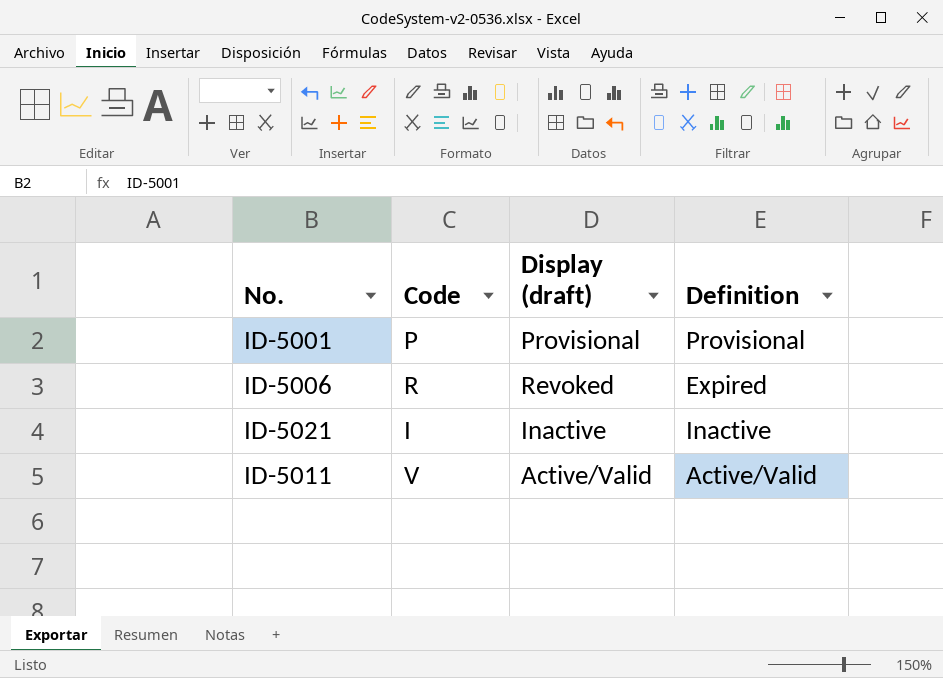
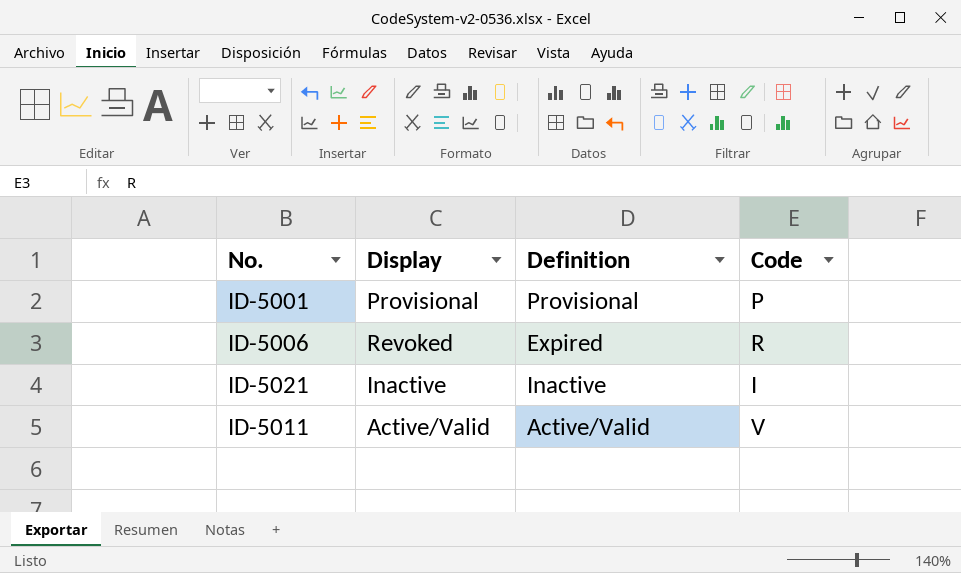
column name: Display (draft) -> Display
column Code | position: 2 -> 4

